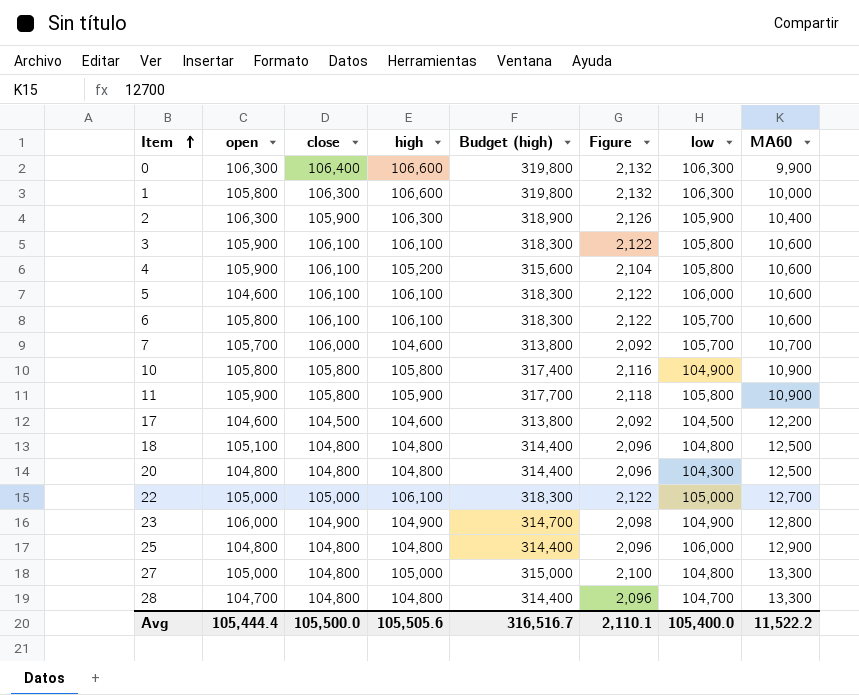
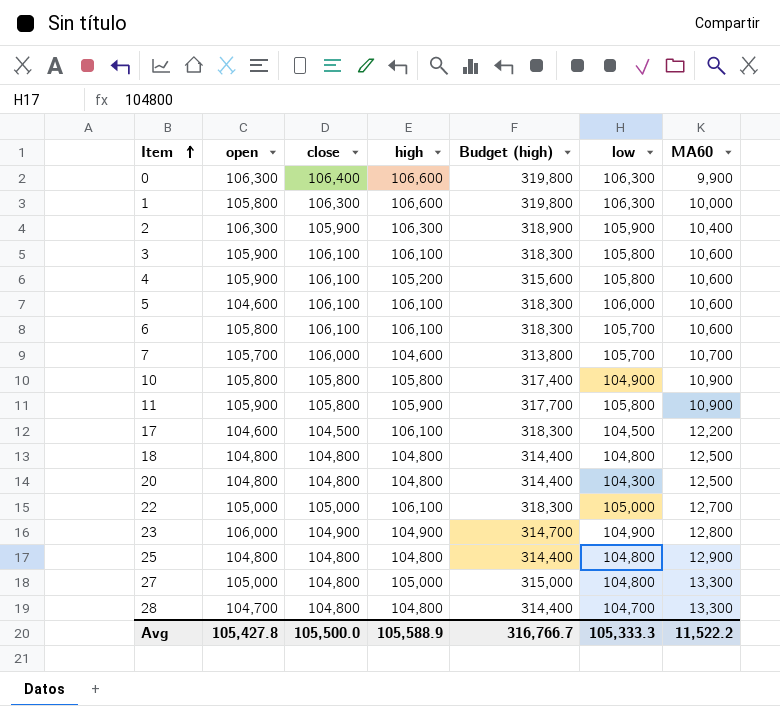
column Figure | formula: [high] * 0.02 -> none
17 | high: 104,600 -> 106,100
17 | Budget (high): 313,800 -> 318,300
18 | open: 105,100 -> 104,800
25 | low: 106,000 -> 104,800
Avg | open: 105,444.4 -> 105,427.8
Avg | high: 105,505.6 -> 105,588.9
Avg | Budget (high): 316,516.7 -> 316,766.7
Avg | low: 105,400.0 -> 105,333.3

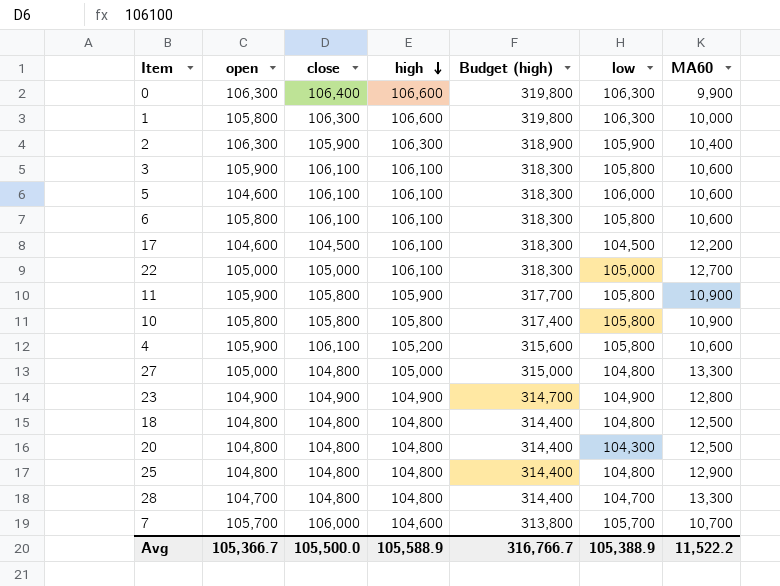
row order: Item ascending -> high descending
6 | low: 105,700 -> 105,800
10 | low: 104,900 -> 105,800
23 | open: 106,000 -> 104,900
Avg | open: 105,427.8 -> 105,366.7
Avg | low: 105,333.3 -> 105,388.9

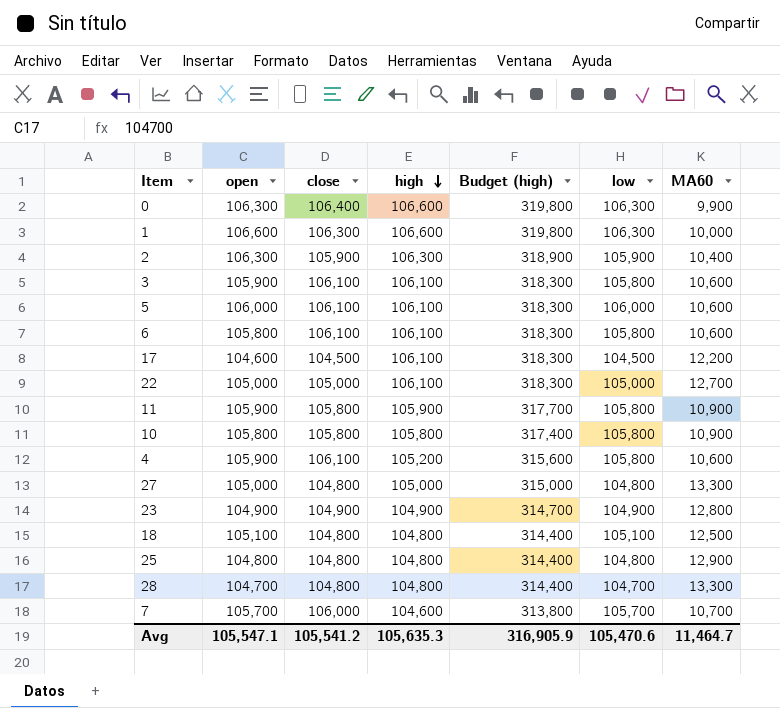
row 20: 104,800 | 104,800 | 104,800 | 314,400 | 104,300 | 12,500 -> none
1 | open: 105,800 -> 106,600
5 | open: 104,600 -> 106,000
18 | open: 104,800 -> 105,100
18 | low: 104,800 -> 105,100
Avg | open: 105,366.7 -> 105,547.1
Avg | close: 105,500.0 -> 105,541.2
Avg | high: 105,588.9 -> 105,635.3
Avg | Budget (high): 316,766.7 -> 316,905.9
Avg | low: 105,388.9 -> 105,470.6
Avg | MA60: 11,522.2 -> 11,464.7

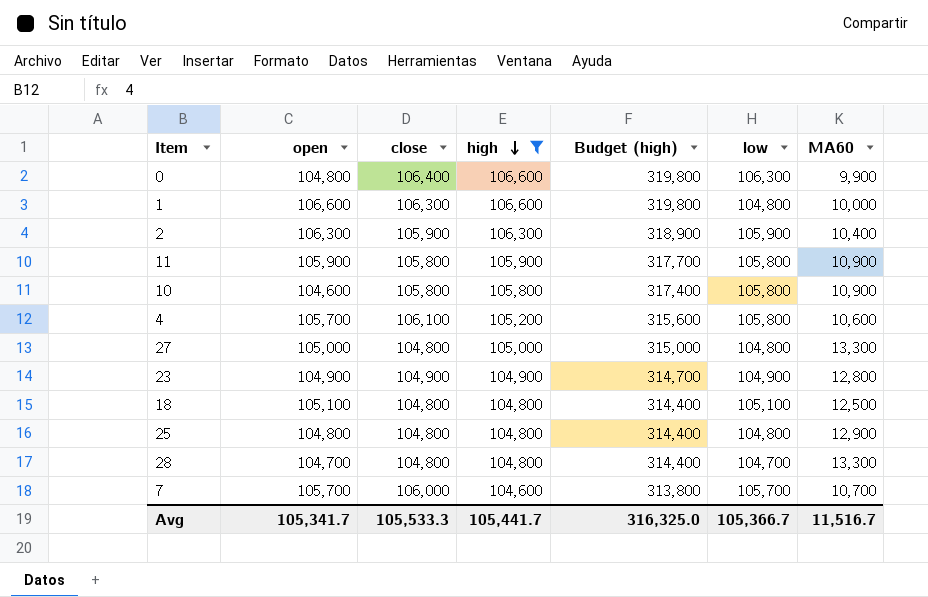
filter: none -> high != 106,100
0 | open: 106,300 -> 104,800
1 | low: 106,300 -> 104,800
10 | open: 105,800 -> 104,600
4 | open: 105,900 -> 105,700
Avg | open: 105,547.1 -> 105,341.7
Avg | close: 105,541.2 -> 105,533.3
Avg | high: 105,635.3 -> 105,441.7
Avg | Budget (high): 316,905.9 -> 316,325.0
Avg | low: 105,470.6 -> 105,366.7
Avg | MA60: 11,464.7 -> 11,516.7

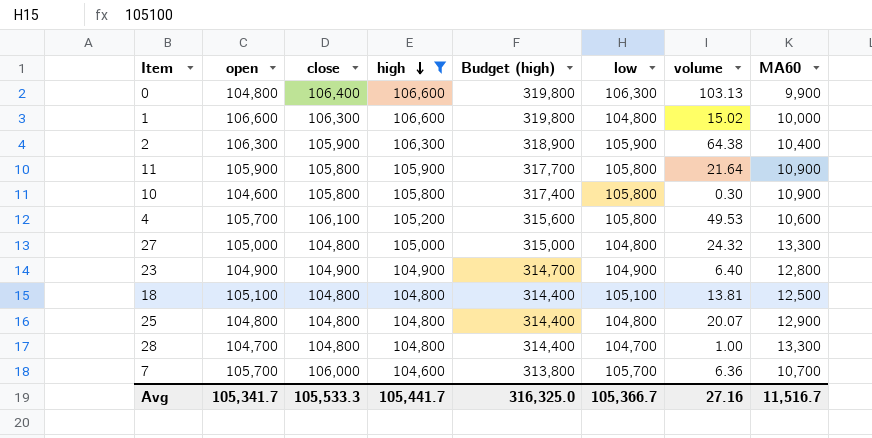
column volume | position: none -> 7

